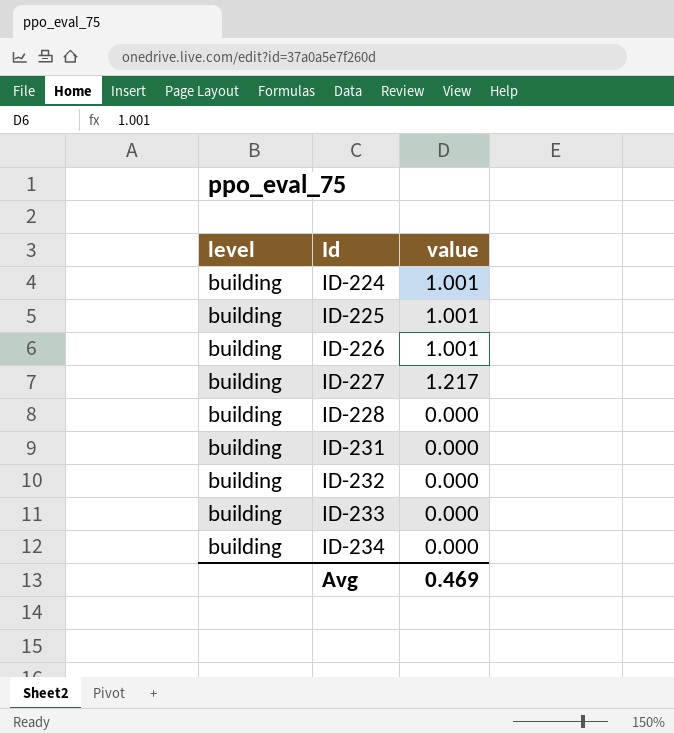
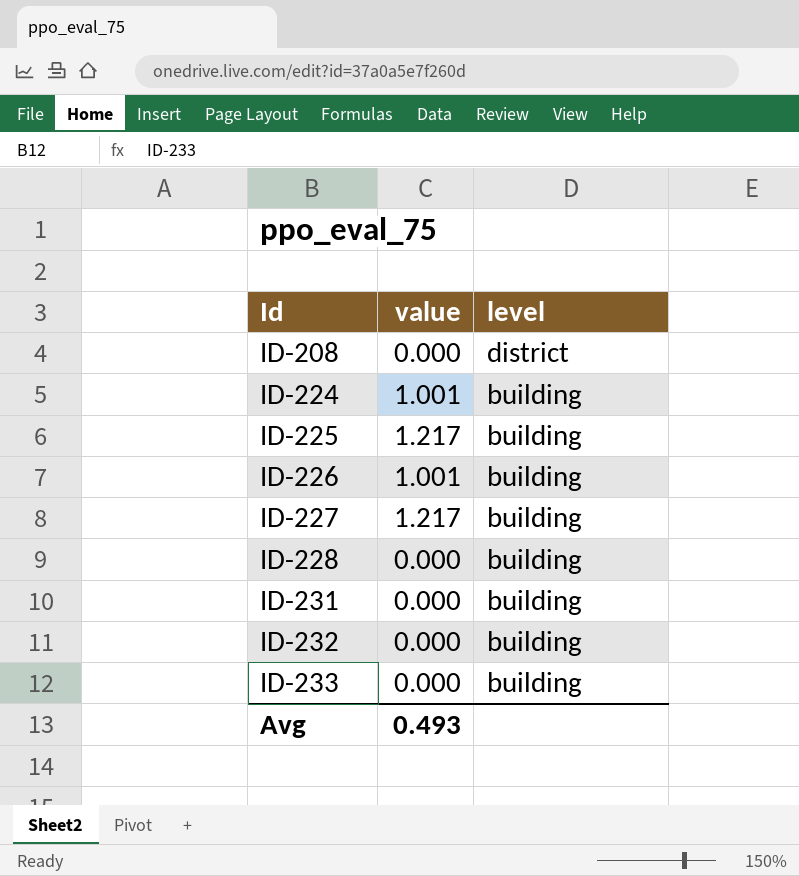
column level | position: 1 -> 3
row ID-234: building | 0.000 -> none
row ID-208: none -> 0.000 | district
ID-225 | value: 1.001 -> 1.217
Avg | value: 0.469 -> 0.493

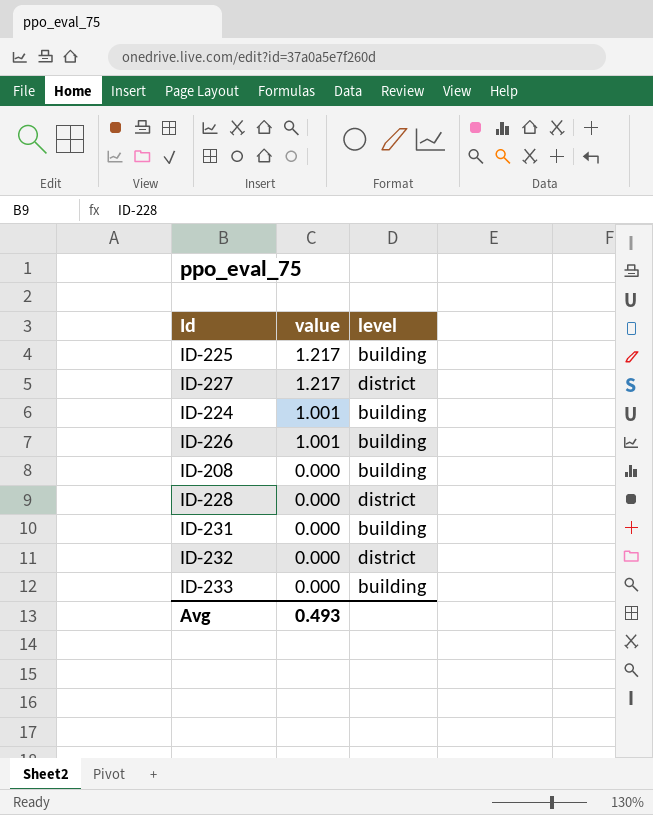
row order: Id ascending -> value descending
ID-227 | level: building -> district
ID-208 | level: district -> building
ID-228 | level: building -> district
ID-232 | level: building -> district

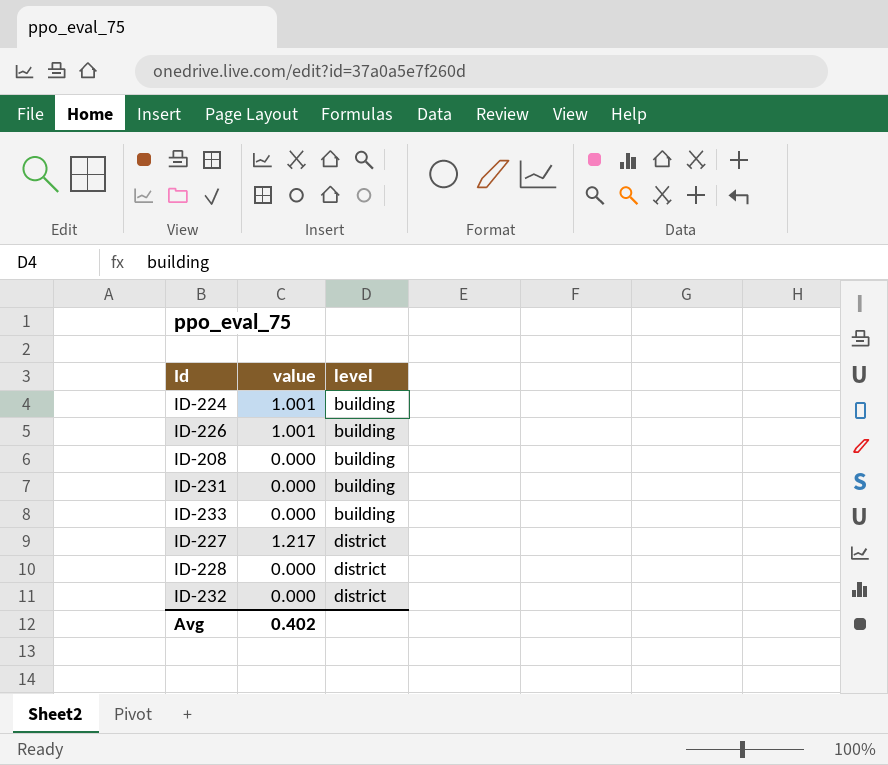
row order: value descending -> level ascending
row ID-225: 1.217 | building -> none
Avg | value: 0.493 -> 0.402

